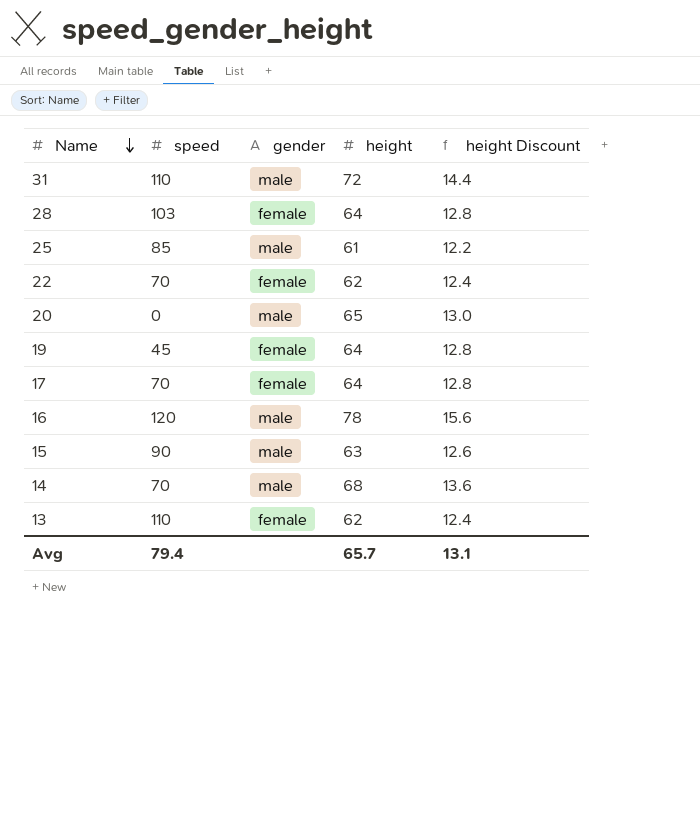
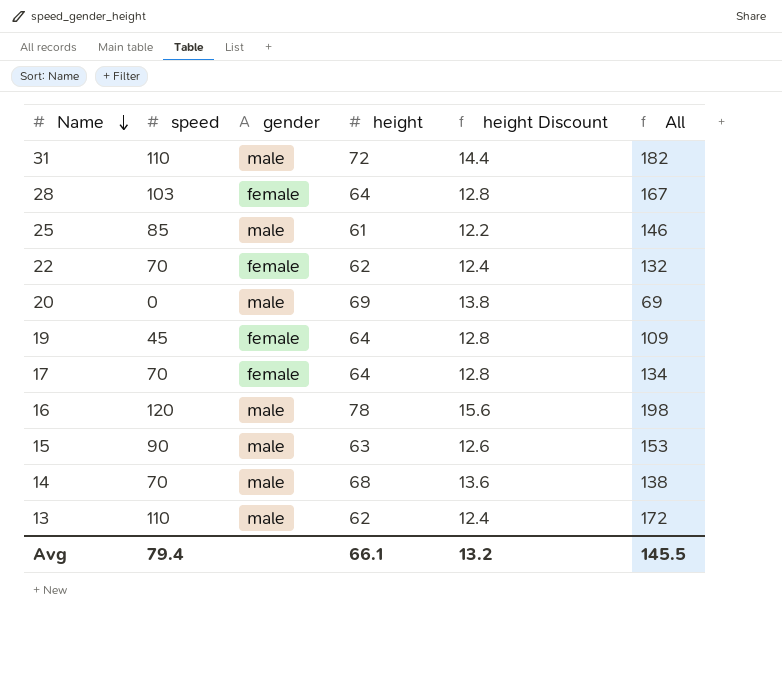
column All | formula: none -> [speed] + [height]
20 | height: 65 -> 69
20 | height Discount: 13.0 -> 13.8
13 | gender: female -> male
Avg | height: 65.7 -> 66.1
Avg | height Discount: 13.1 -> 13.2

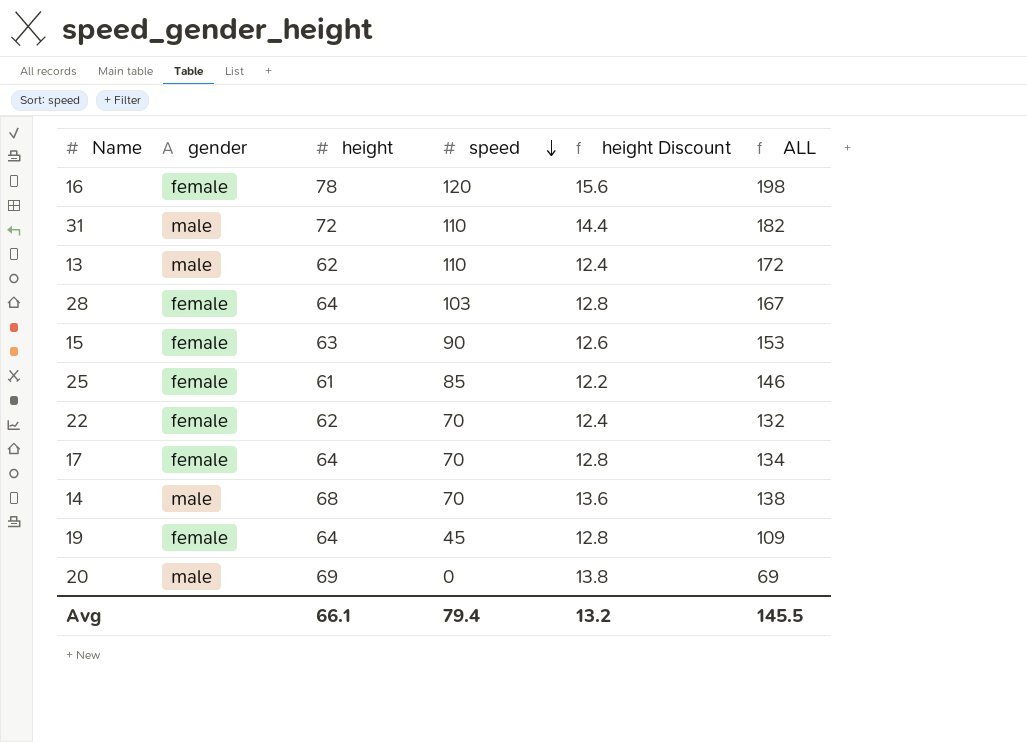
row order: Name descending -> speed descending
column speed | position: 2 -> 4
column name: All -> ALL
16 | gender: male -> female
15 | gender: male -> female
25 | gender: male -> female

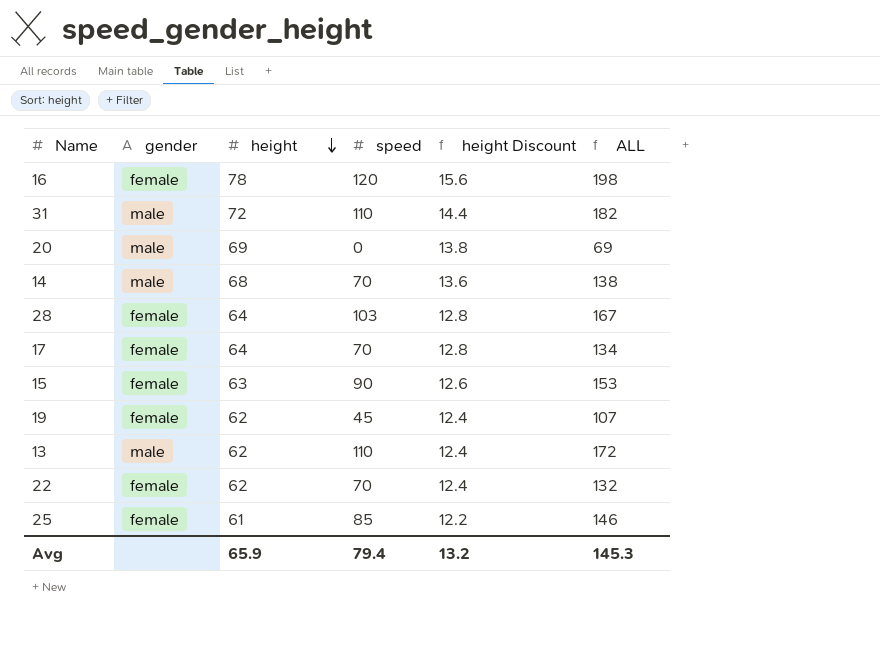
row order: speed descending -> height descending
19 | height: 64 -> 62
19 | height Discount: 12.8 -> 12.4
19 | ALL: 109 -> 107
Avg | height: 66.1 -> 65.9
Avg | ALL: 145.5 -> 145.3

